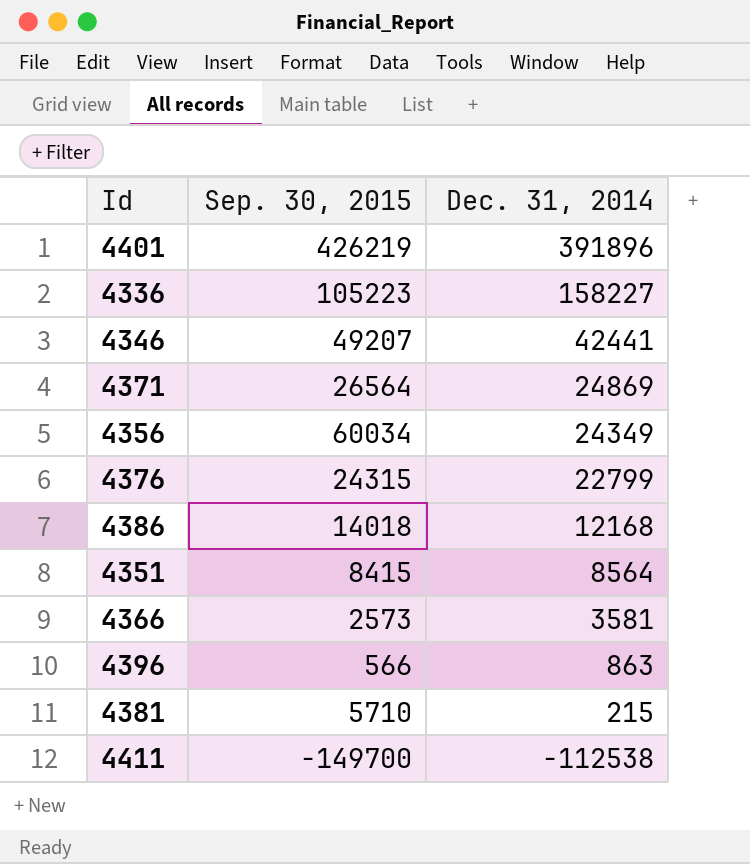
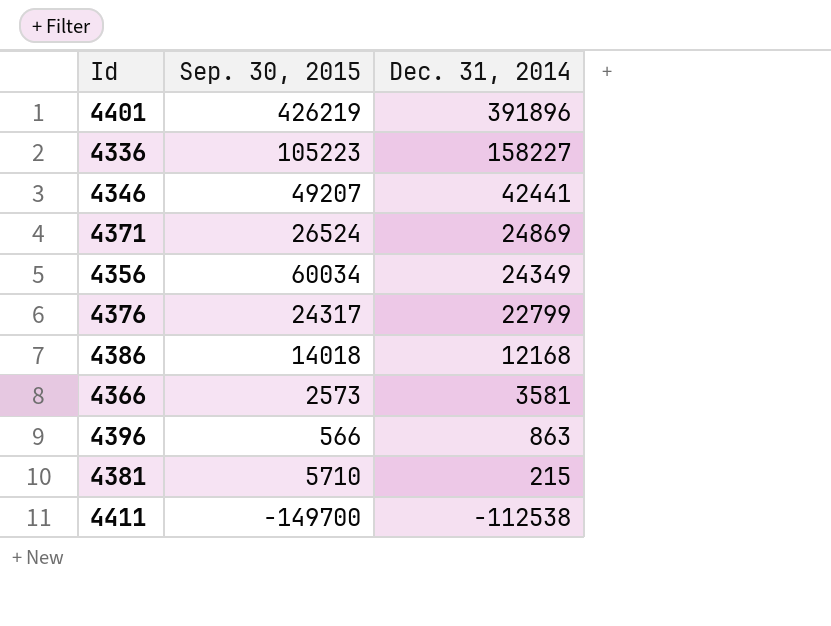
row 4351: 8415 | 8564 -> none
4371 | Sep. 30, 2015: 26564 -> 26524
4376 | Sep. 30, 2015: 24315 -> 24317

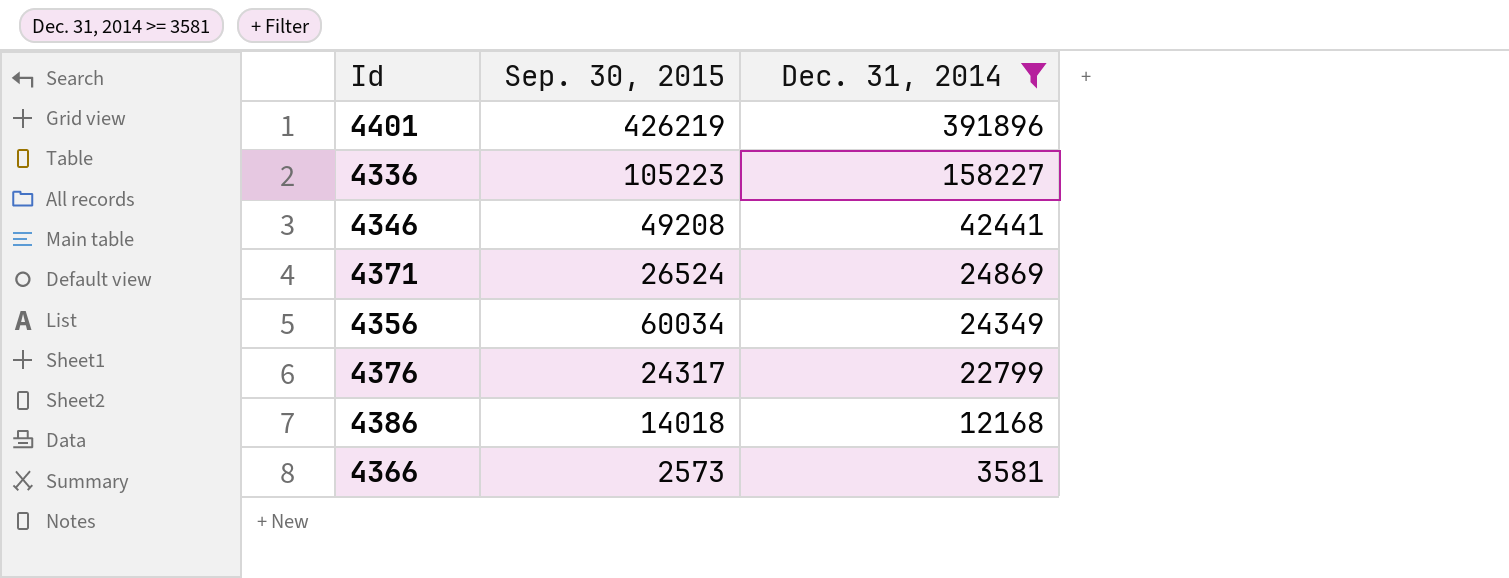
filter: none -> Dec. 31, 2014 >= 3581
4346 | Sep. 30, 2015: 49207 -> 49208

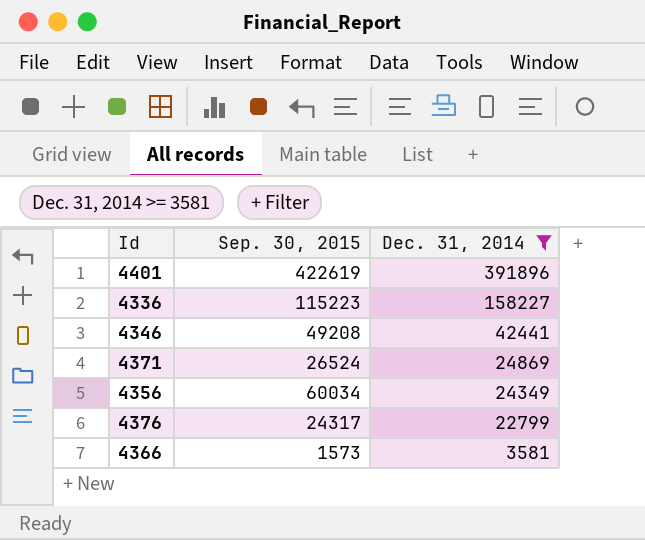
row 4386: 14018 | 12168 -> none
4401 | Sep. 30, 2015: 426219 -> 422619
4336 | Sep. 30, 2015: 105223 -> 115223
4366 | Sep. 30, 2015: 2573 -> 1573

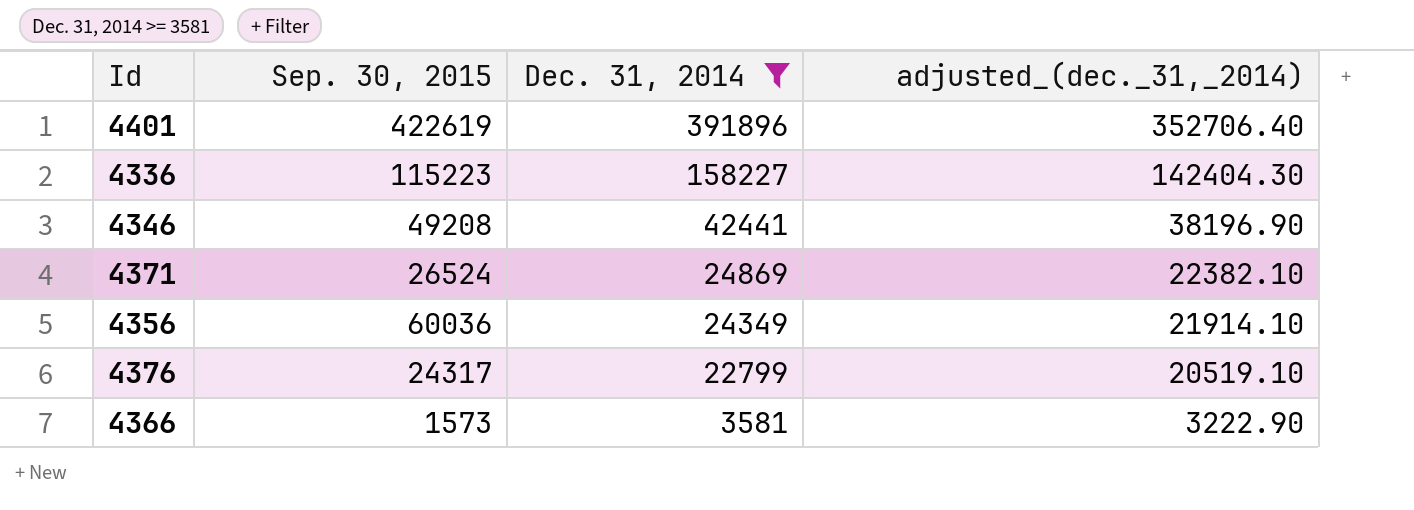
column adjusted_(dec._31,_2014) | formula: none -> [Dec. 31, 2014] * 0.9
4356 | Sep. 30, 2015: 60034 -> 60036

